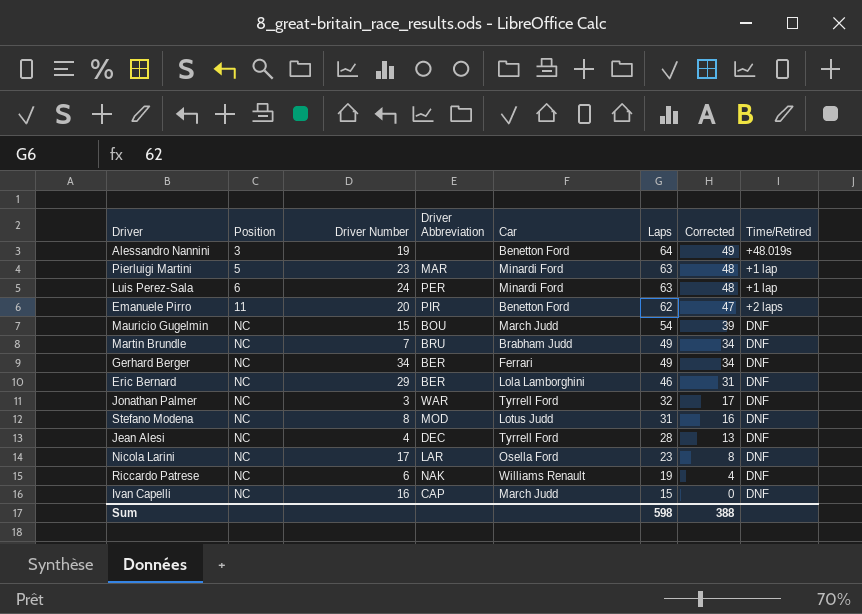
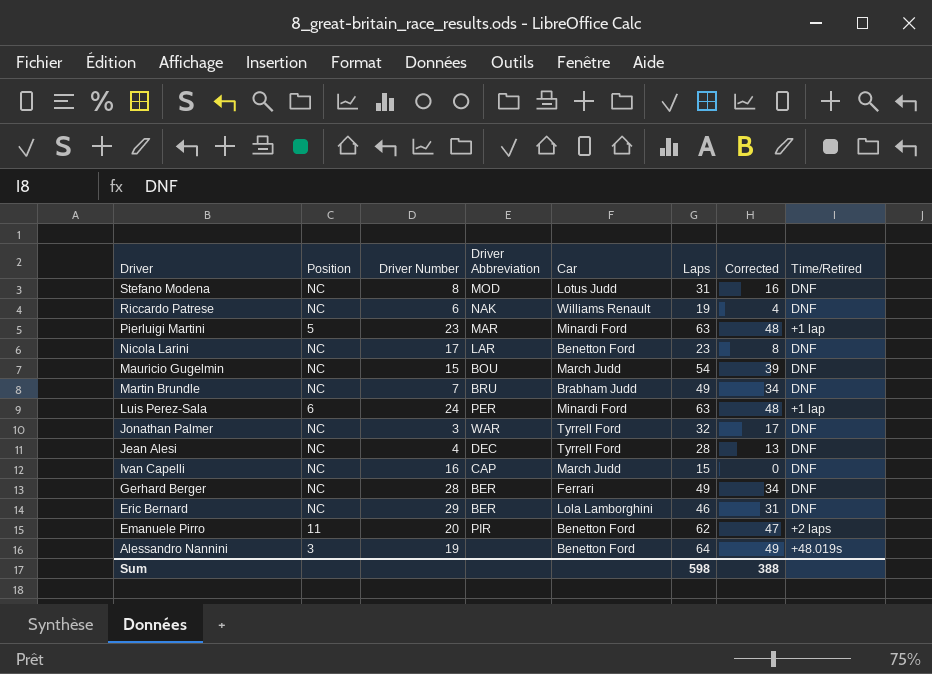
row order: Position ascending -> Driver descending
Nicola Larini | Car: Osella Ford -> Benetton Ford
Gerhard Berger | Driver Number: 34 -> 28

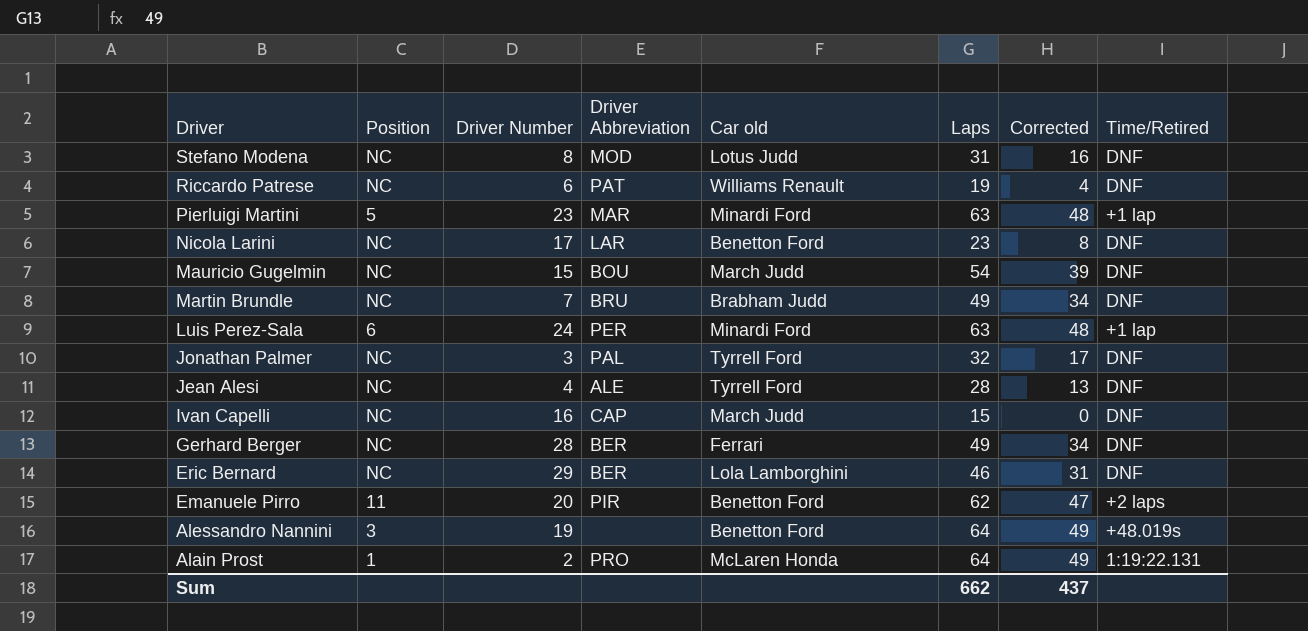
column name: Car -> Car old
Riccardo Patrese | Driver Abbreviation: NAK -> PAT
Jonathan Palmer | Driver Abbreviation: WAR -> PAL
Jean Alesi | Driver Abbreviation: DEC -> ALE
row Alain Prost: none -> 1 | 2 | PRO | McLaren Honda | 64 | 49 | 1:19:22.131
Sum | Laps: 598 -> 662
Sum | Corrected: 388 -> 437

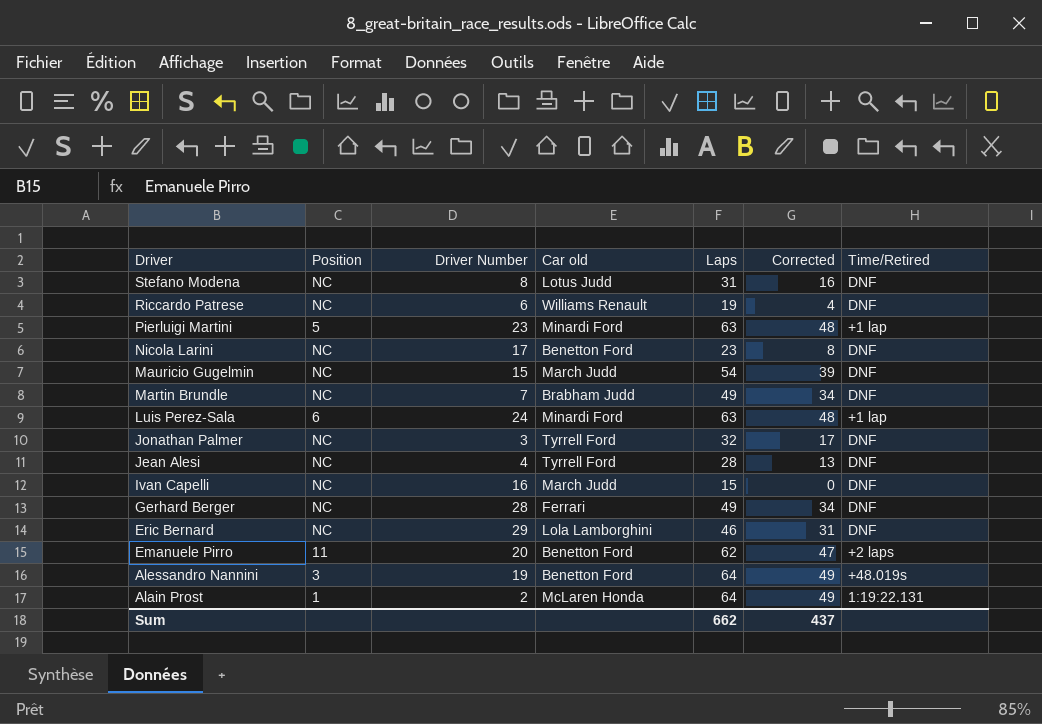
column Driver Abbreviation | position: 4 -> none

